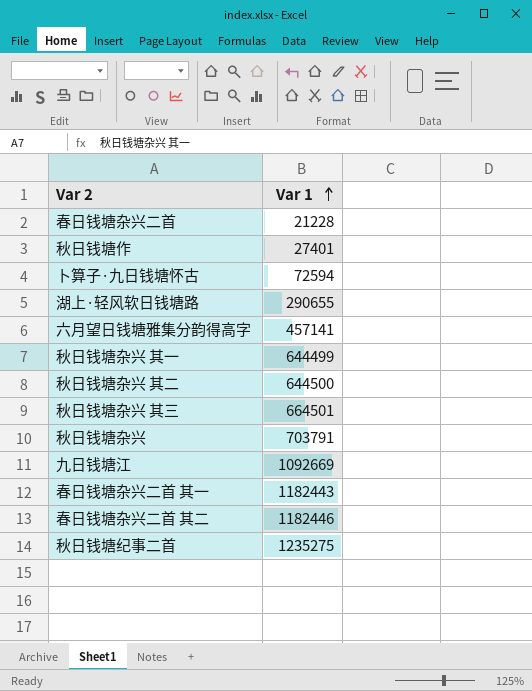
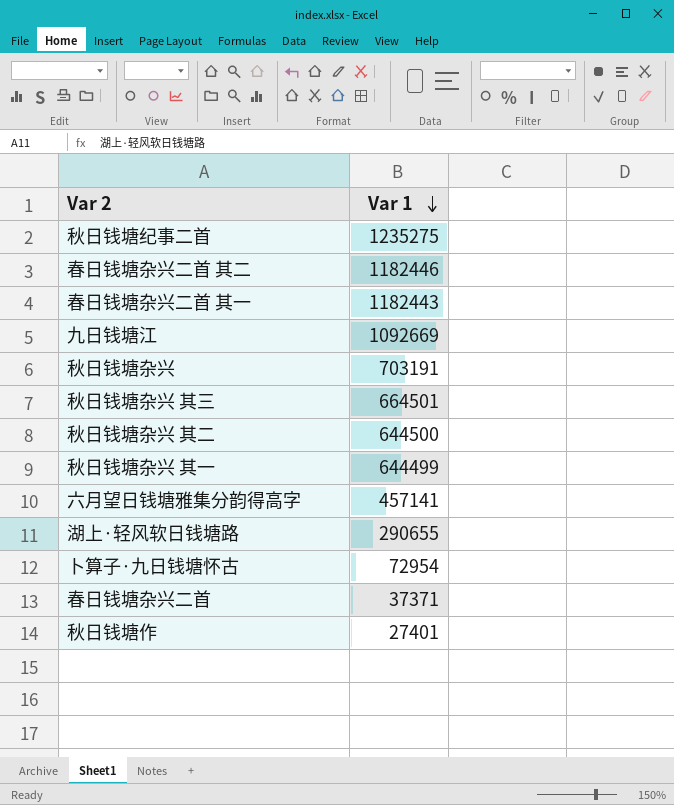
row order: Var 1 ascending -> Var 1 descending
秋日钱塘杂兴 | Var 1: 703791 -> 703191
卜算子·九日钱塘怀古 | Var 1: 72594 -> 72954
春日钱塘杂兴二首 | Var 1: 21228 -> 37371

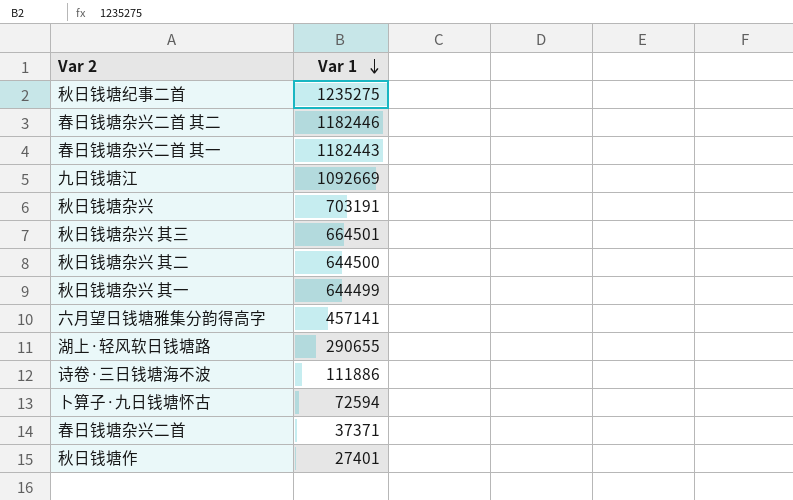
row 诗卷·三日钱塘海不波: none -> 111886
卜算子·九日钱塘怀古 | Var 1: 72954 -> 72594

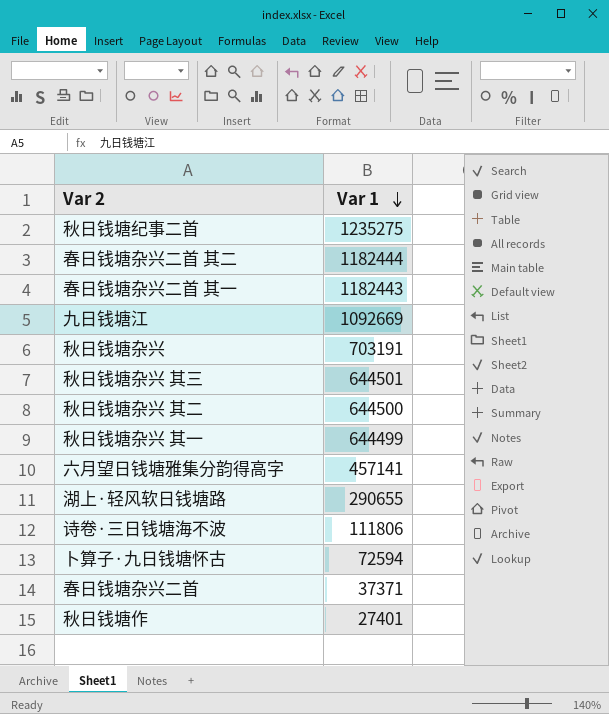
春日钱塘杂兴二首 其二 | Var 1: 1182446 -> 1182444
秋日钱塘杂兴 其三 | Var 1: 664501 -> 644501
诗卷·三日钱塘海不波 | Var 1: 111886 -> 111806

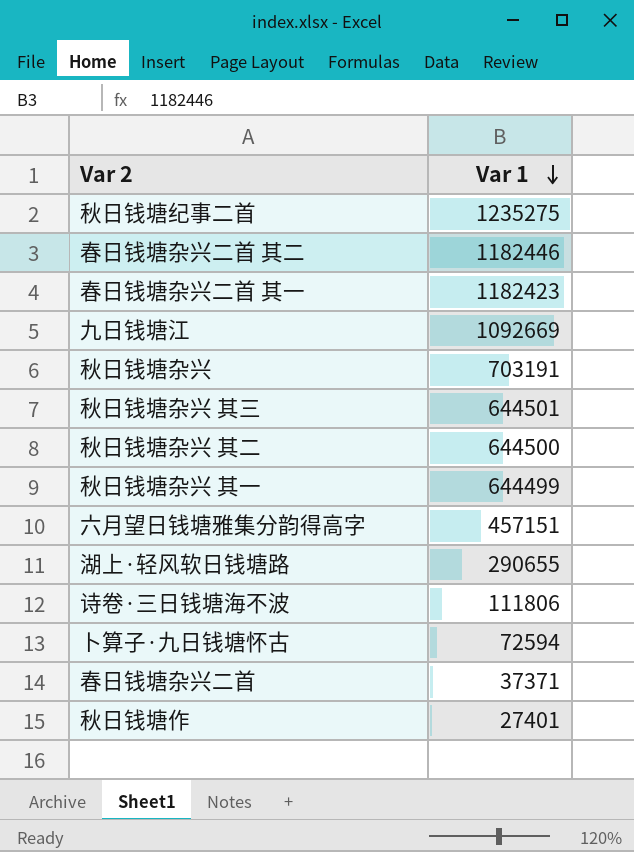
春日钱塘杂兴二首 其二 | Var 1: 1182444 -> 1182446
春日钱塘杂兴二首 其一 | Var 1: 1182443 -> 1182423
六月望日钱塘雅集分韵得高字 | Var 1: 457141 -> 457151

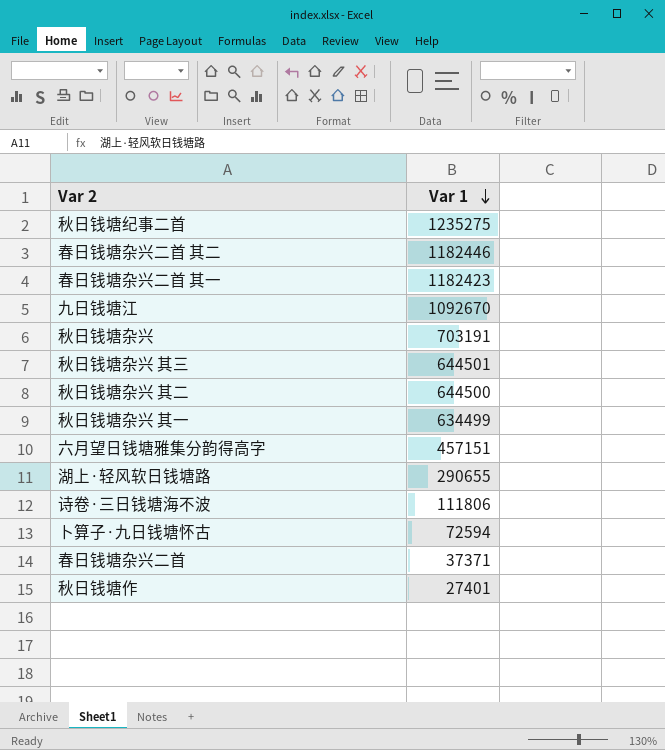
九日钱塘江 | Var 1: 1092669 -> 1092670
秋日钱塘杂兴 其一 | Var 1: 644499 -> 634499

